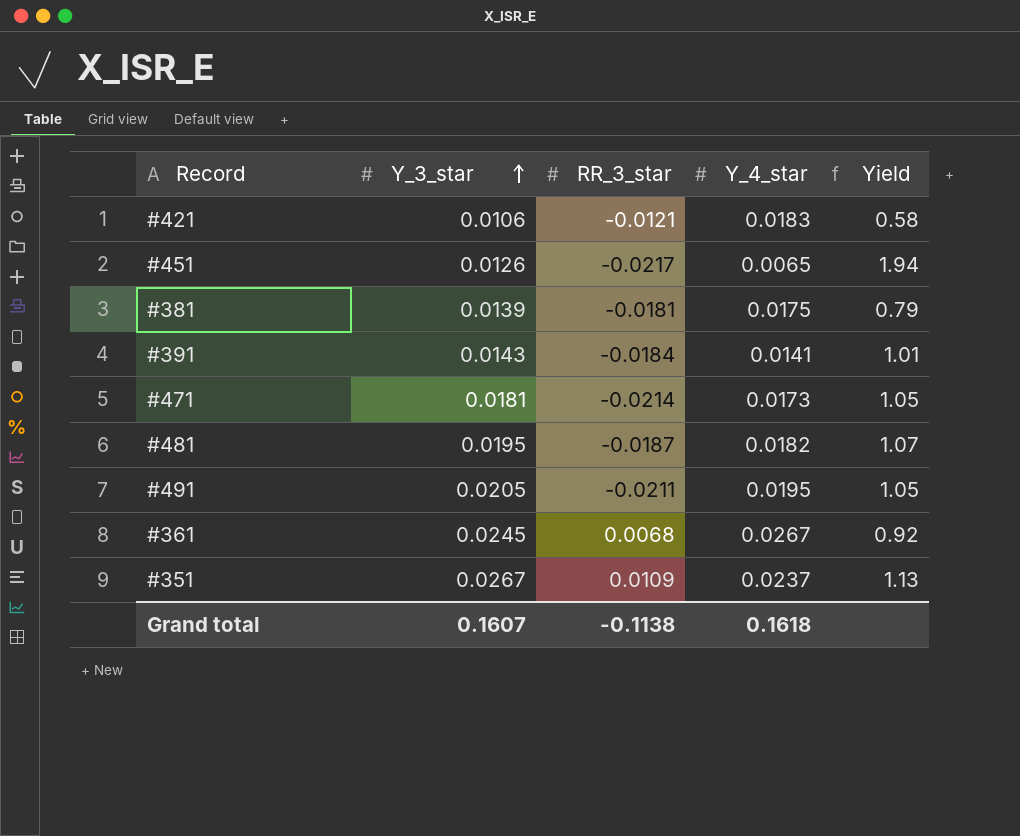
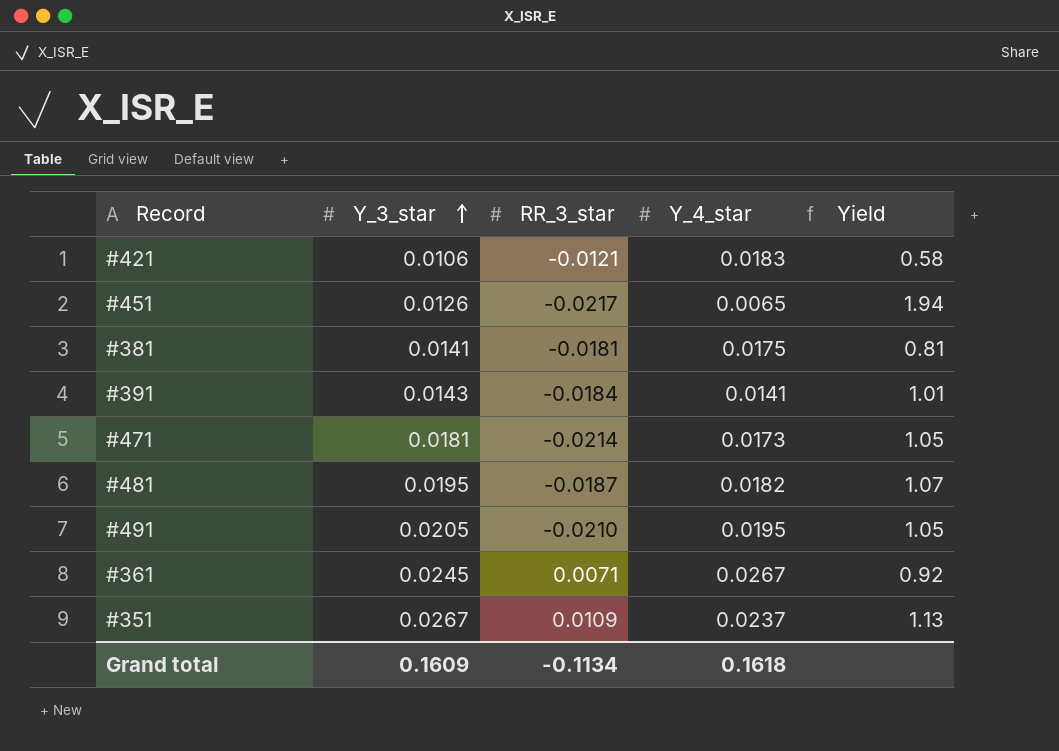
#381 | Y_3_star: 0.0139 -> 0.0141
#381 | Yield: 0.79 -> 0.81
#491 | RR_3_star: -0.0211 -> -0.0210
#361 | RR_3_star: 0.0068 -> 0.0071
Grand total | Y_3_star: 0.1607 -> 0.1609
Grand total | RR_3_star: -0.1138 -> -0.1134

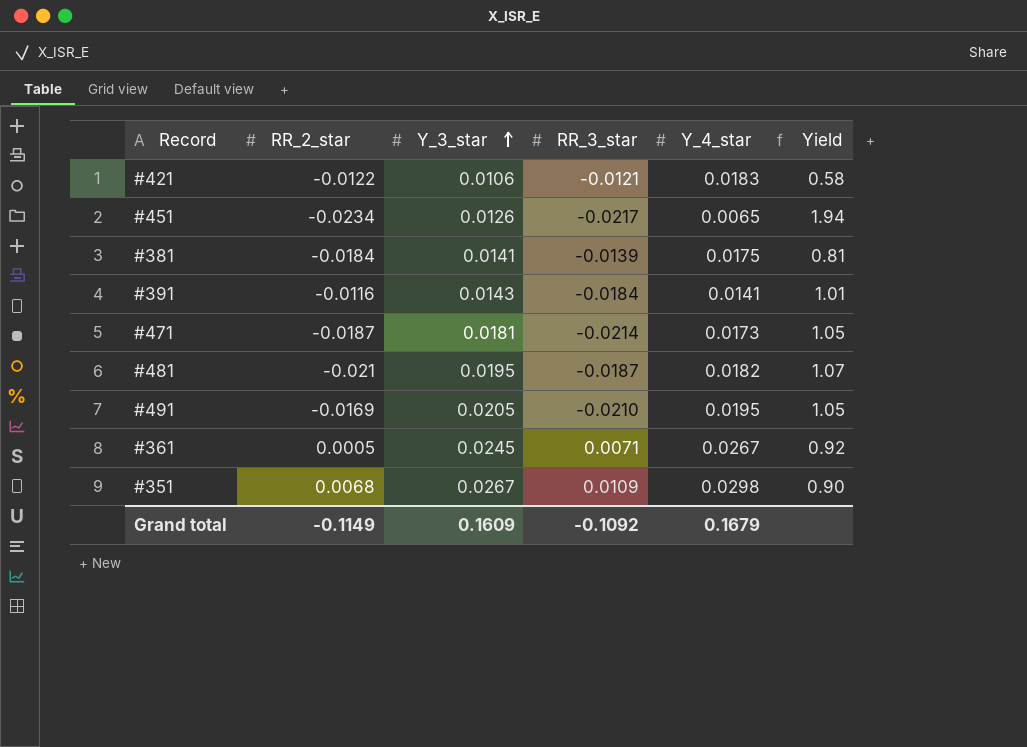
column RR_2_star | position: none -> 2
#381 | RR_3_star: -0.0181 -> -0.0139
#351 | Y_4_star: 0.0237 -> 0.0298
#351 | Yield: 1.13 -> 0.90
Grand total | RR_3_star: -0.1134 -> -0.1092
Grand total | Y_4_star: 0.1618 -> 0.1679

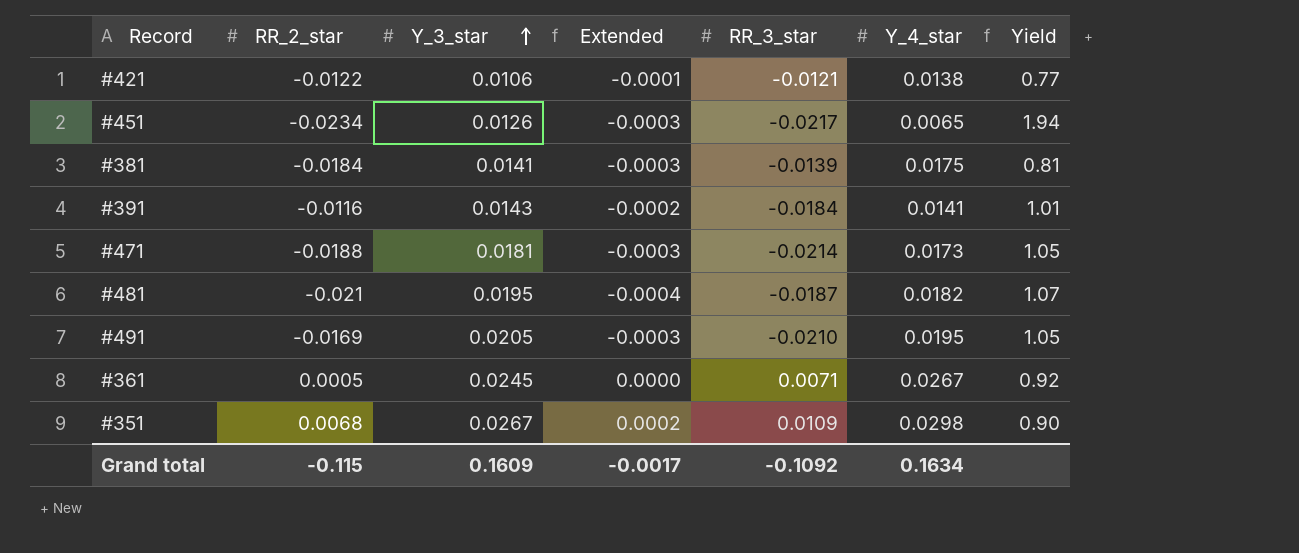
column Extended | formula: none -> [RR_2_star] * [Y_3_star]
#421 | Y_4_star: 0.0183 -> 0.0138
#421 | Yield: 0.58 -> 0.77
#471 | RR_2_star: -0.0187 -> -0.0188
Grand total | RR_2_star: -0.1149 -> -0.115
Grand total | Y_4_star: 0.1679 -> 0.1634

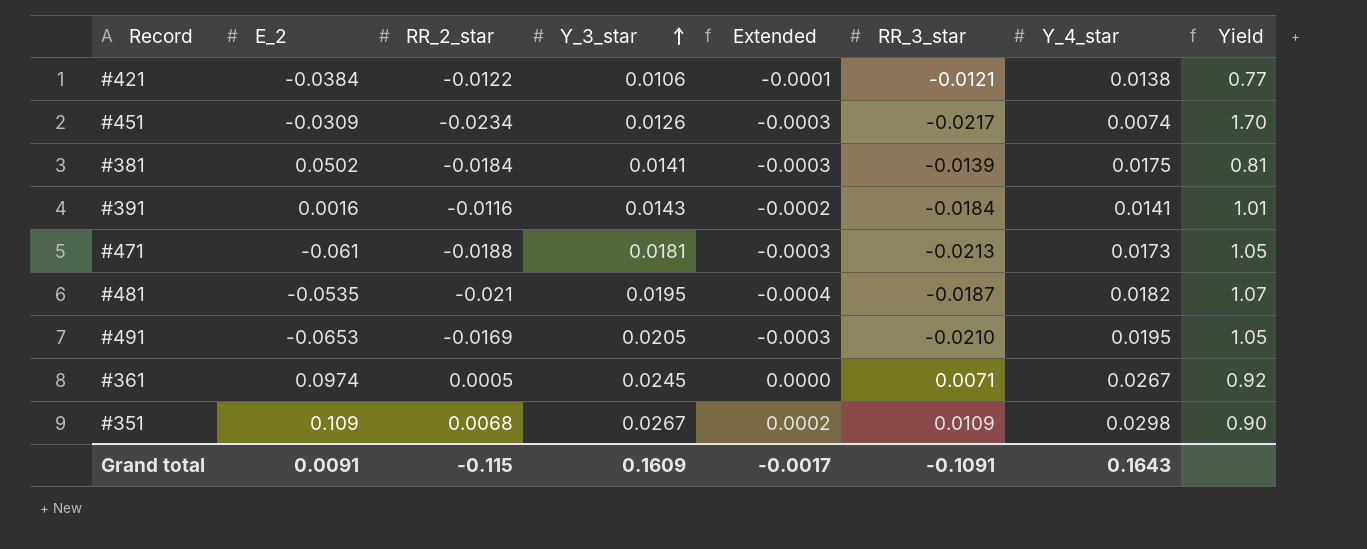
column E_2 | position: none -> 2
#451 | Y_4_star: 0.0065 -> 0.0074
#451 | Yield: 1.94 -> 1.70
#471 | RR_3_star: -0.0214 -> -0.0213
Grand total | RR_3_star: -0.1092 -> -0.1091
Grand total | Y_4_star: 0.1634 -> 0.1643

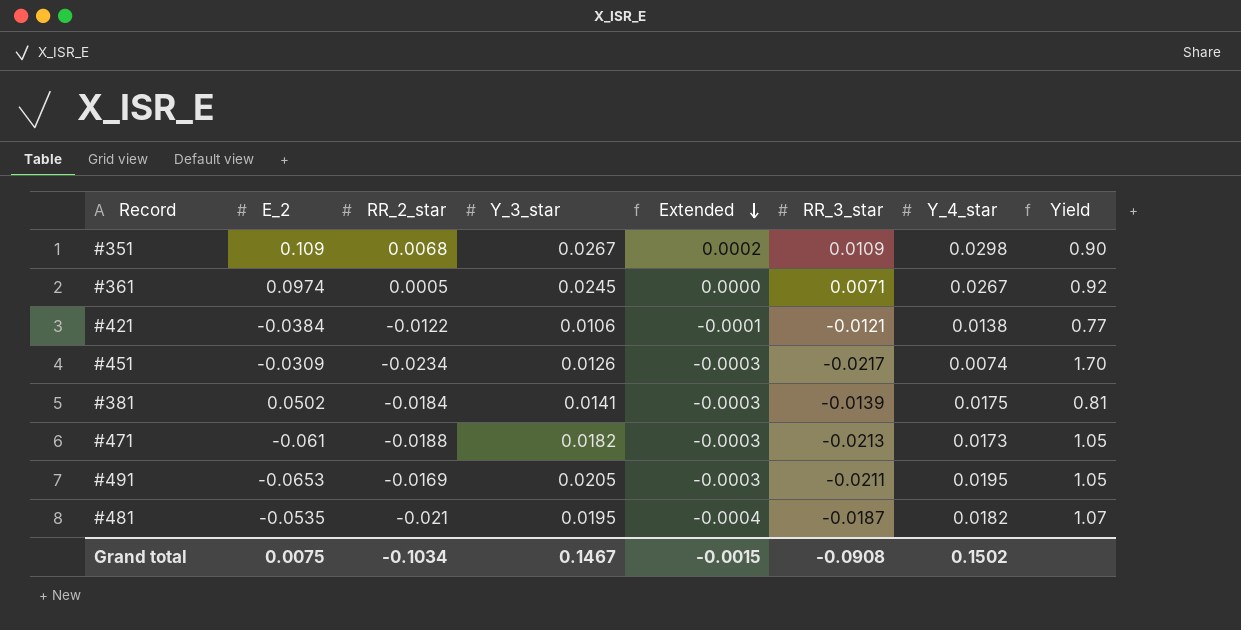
row order: Y_3_star ascending -> Extended descending
row #391: 0.0016 | -0.0116 | 0.0143 | -0.0002 | -0.0184 | 0.0141 | 1.01 -> none
#471 | Y_3_star: 0.0181 -> 0.0182
#491 | RR_3_star: -0.0210 -> -0.0211
Grand total | E_2: 0.0091 -> 0.0075
Grand total | RR_2_star: -0.115 -> -0.1034
Grand total | Y_3_star: 0.1609 -> 0.1467
Grand total | Extended: -0.0017 -> -0.0015
Grand total | RR_3_star: -0.1091 -> -0.0908
Grand total | Y_4_star: 0.1643 -> 0.1502

